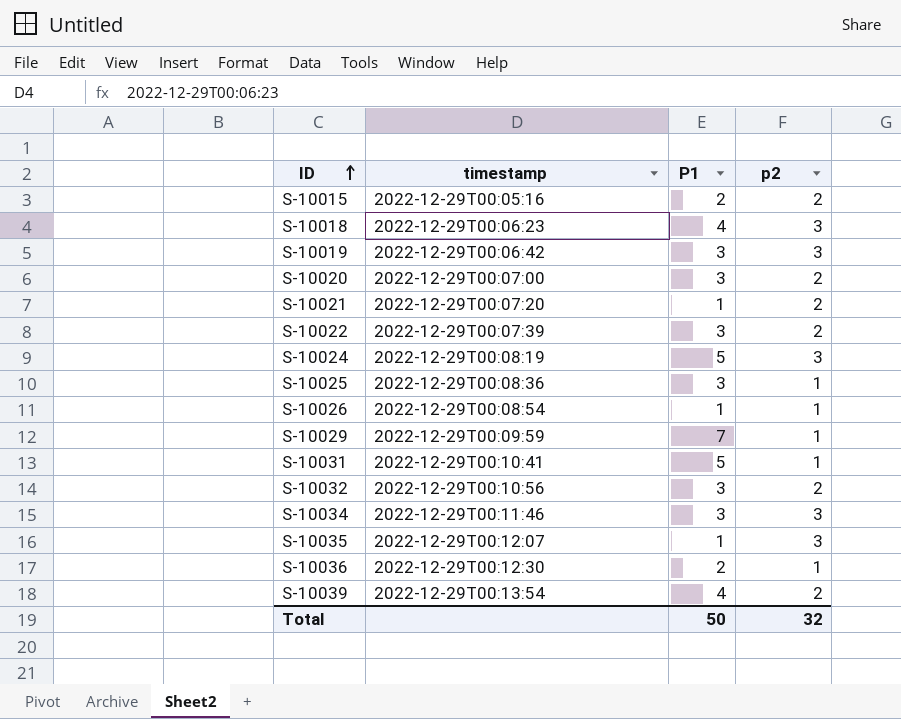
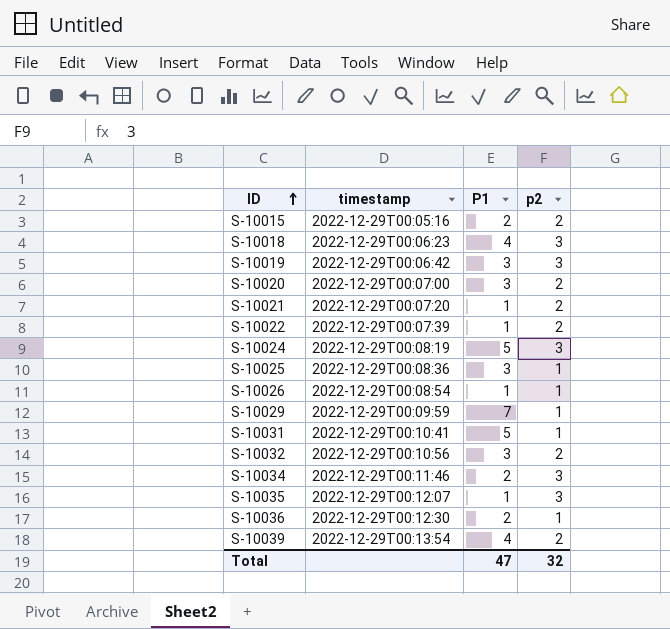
S-10022 | P1: 3 -> 1
S-10034 | P1: 3 -> 2
Total | P1: 50 -> 47

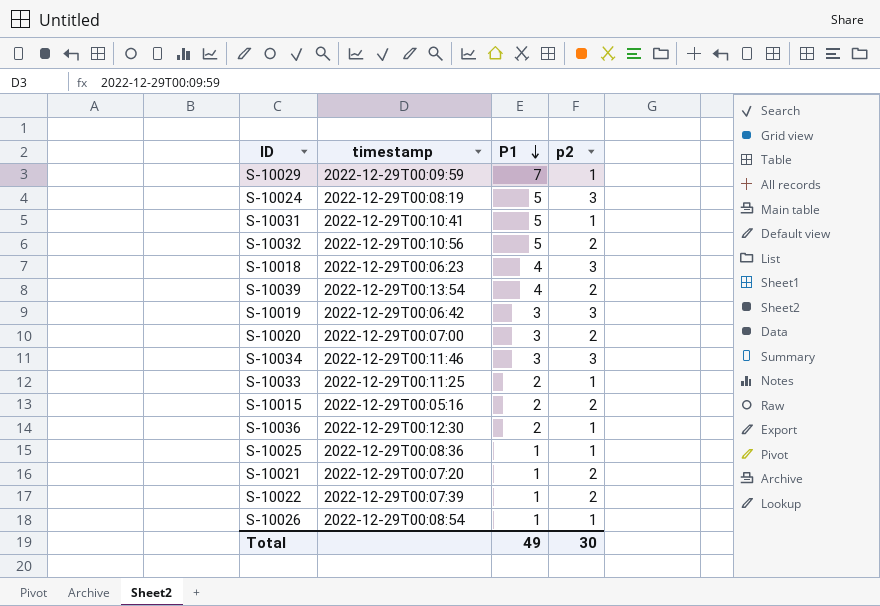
row order: ID ascending -> P1 descending
row S-10035: 2022-12-29T00:12:07 | 1 | 3 -> none
S-10032 | P1: 3 -> 5
S-10034 | P1: 2 -> 3
row S-10033: none -> 2022-12-29T00:11:25 | 2 | 1
S-10025 | P1: 3 -> 1
Total | P1: 47 -> 49
Total | p2: 32 -> 30

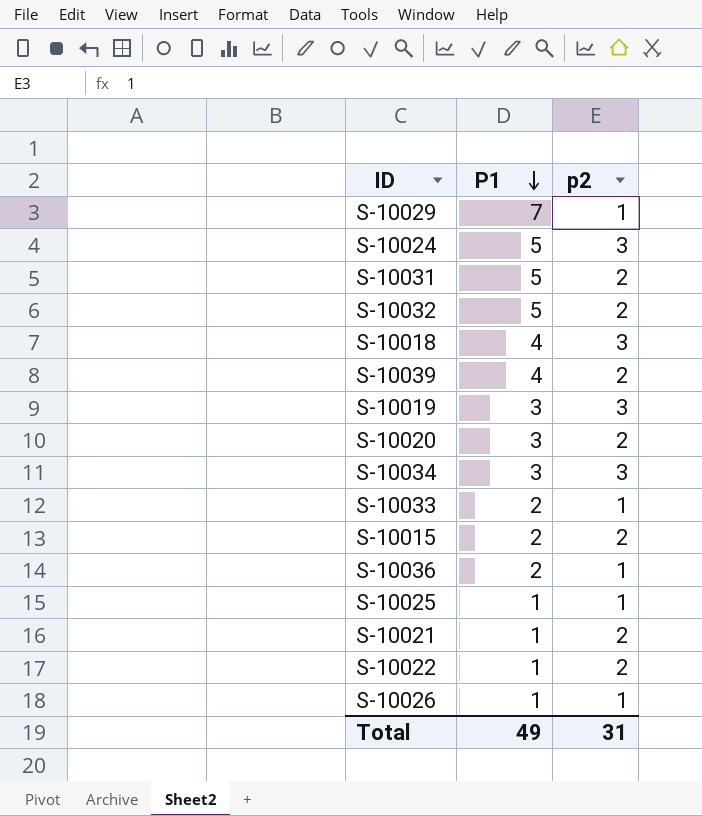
column timestamp | position: 2 -> none
S-10031 | p2: 1 -> 2
Total | p2: 30 -> 31

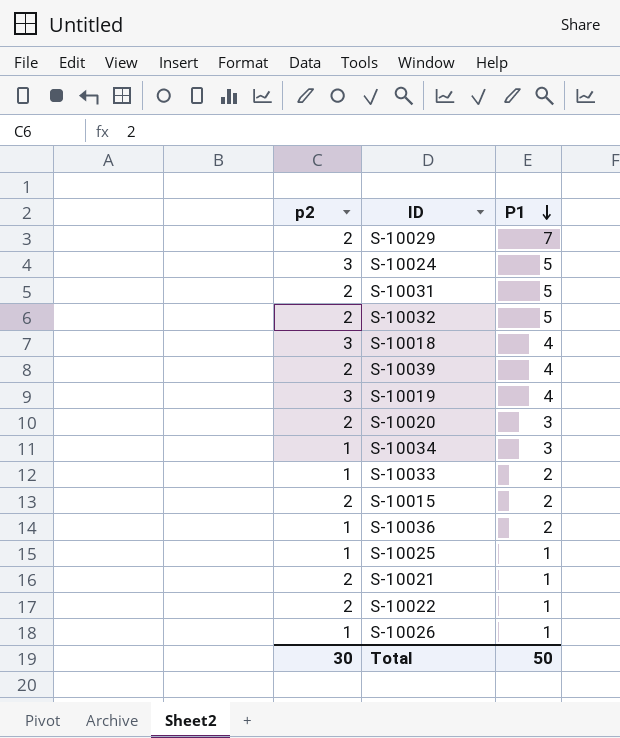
column p2 | position: 3 -> 1
S-10029 | p2: 1 -> 2
S-10019 | P1: 3 -> 4
S-10034 | p2: 3 -> 1
Total | p2: 31 -> 30
Total | P1: 49 -> 50

